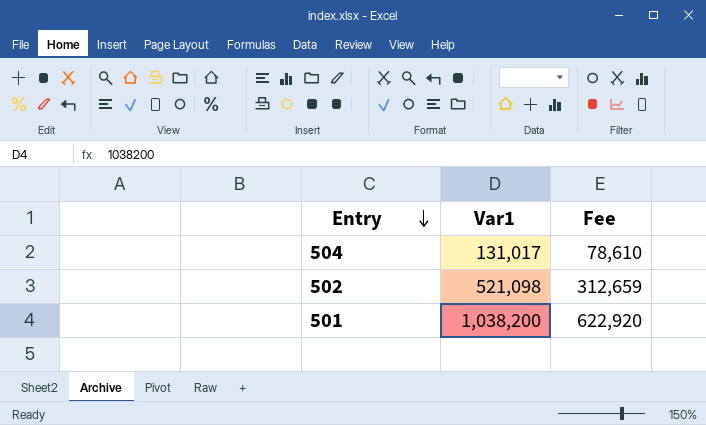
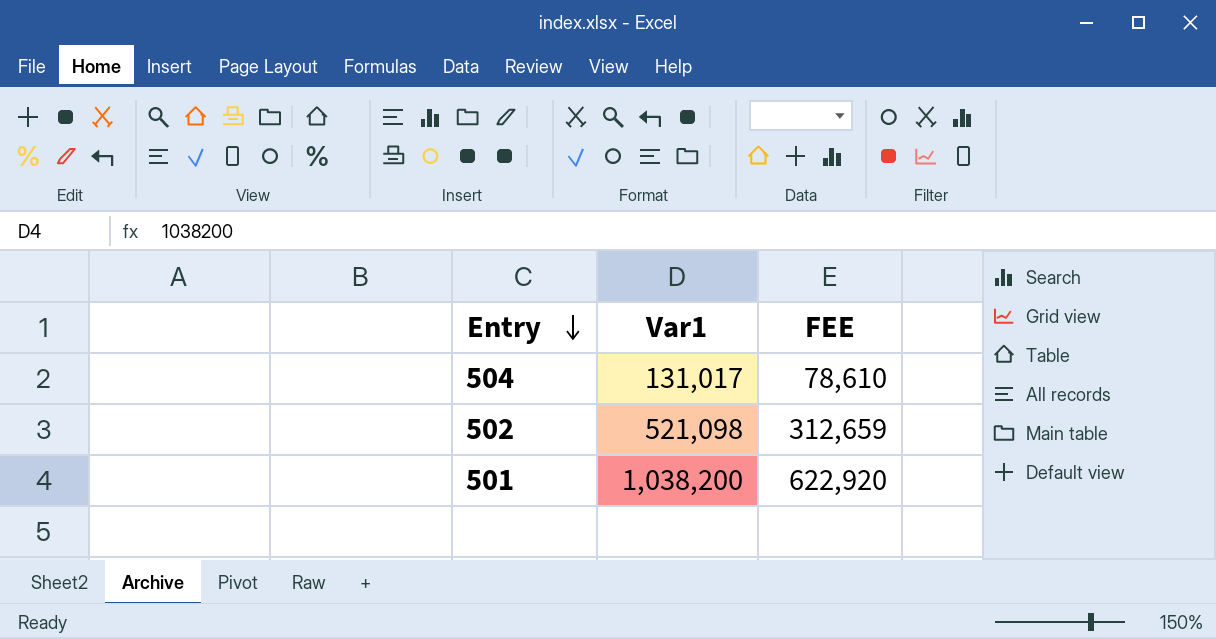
column name: Fee -> FEE

